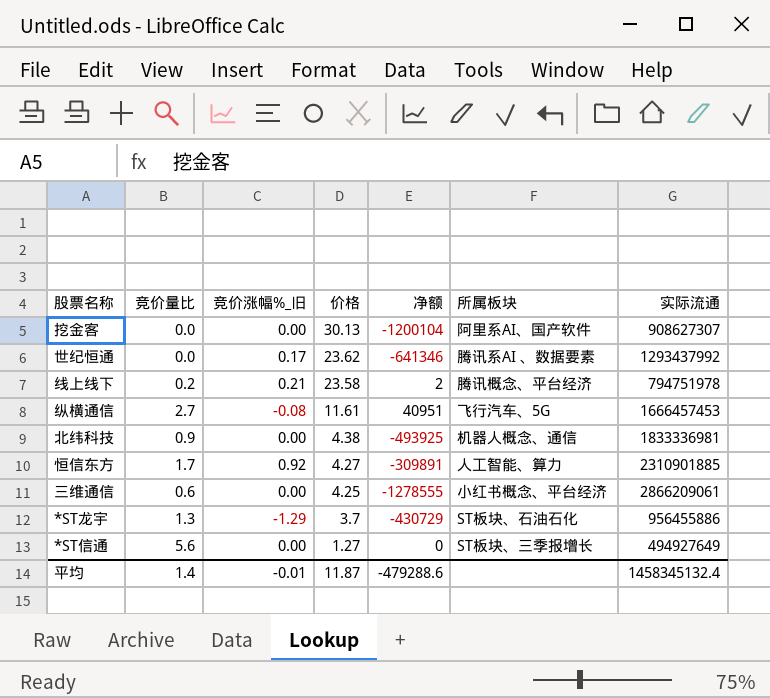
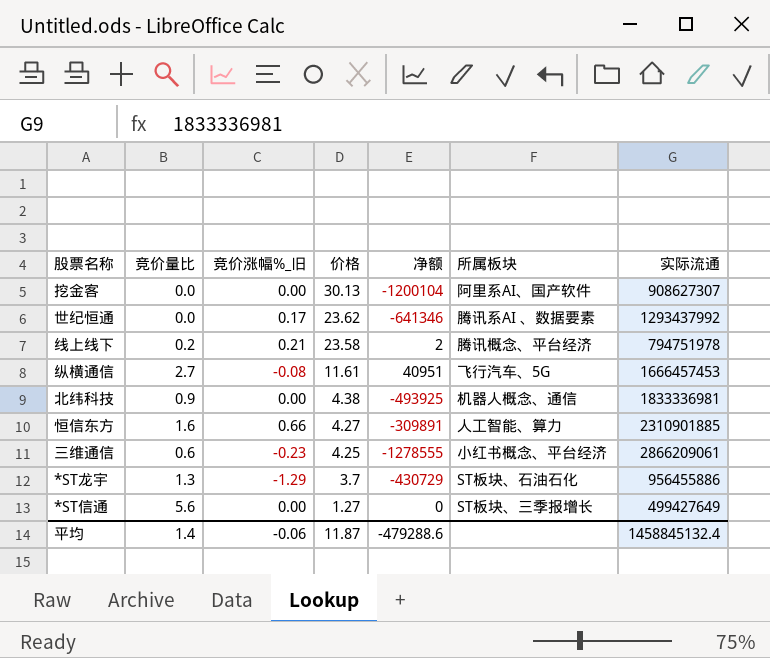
恒信东方 | 竞价量比: 1.7 -> 1.6
恒信东方 | 竞价涨幅%_旧: 0.92 -> 0.66
三维通信 | 竞价涨幅%_旧: 0.00 -> -0.23
*ST信通 | 实际流通: 494927649 -> 499427649
平均 | 竞价涨幅%_旧: -0.01 -> -0.06
平均 | 实际流通: 1458345132.4 -> 1458845132.4

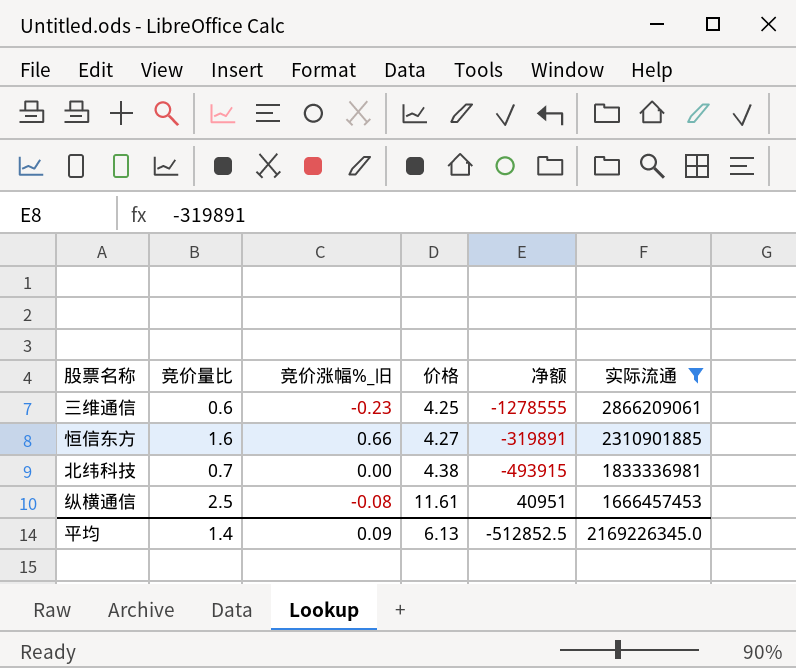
filter: none -> 实际流通 >= 1666457453
row order: 价格 descending -> 价格 ascending
column 所属板块 | position: 6 -> none
恒信东方 | 净额: -309891 -> -319891
北纬科技 | 竞价量比: 0.9 -> 0.7
北纬科技 | 净额: -493925 -> -493915
纵横通信 | 竞价量比: 2.7 -> 2.5
平均 | 竞价涨幅%_旧: -0.06 -> 0.09
平均 | 价格: 11.87 -> 6.13
平均 | 净额: -479288.6 -> -512852.5
平均 | 实际流通: 1458845132.4 -> 2169226345.0

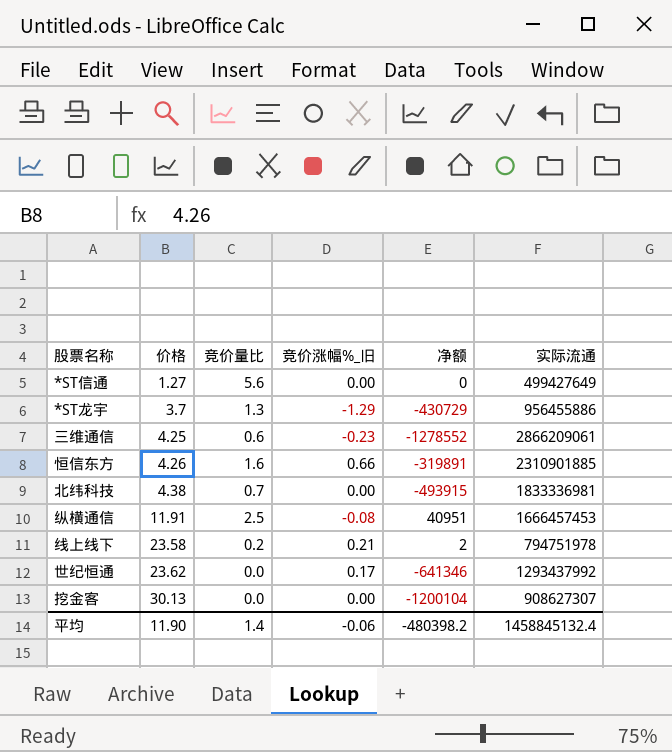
filter: 实际流通 >= 1666457453 -> none
column 价格 | position: 4 -> 2
三维通信 | 净额: -1278555 -> -1278552
恒信东方 | 价格: 4.27 -> 4.26
纵横通信 | 价格: 11.61 -> 11.91
平均 | 价格: 6.13 -> 11.90
平均 | 竞价涨幅%_旧: 0.09 -> -0.06
平均 | 净额: -512852.5 -> -480398.2
平均 | 实际流通: 2169226345.0 -> 1458845132.4

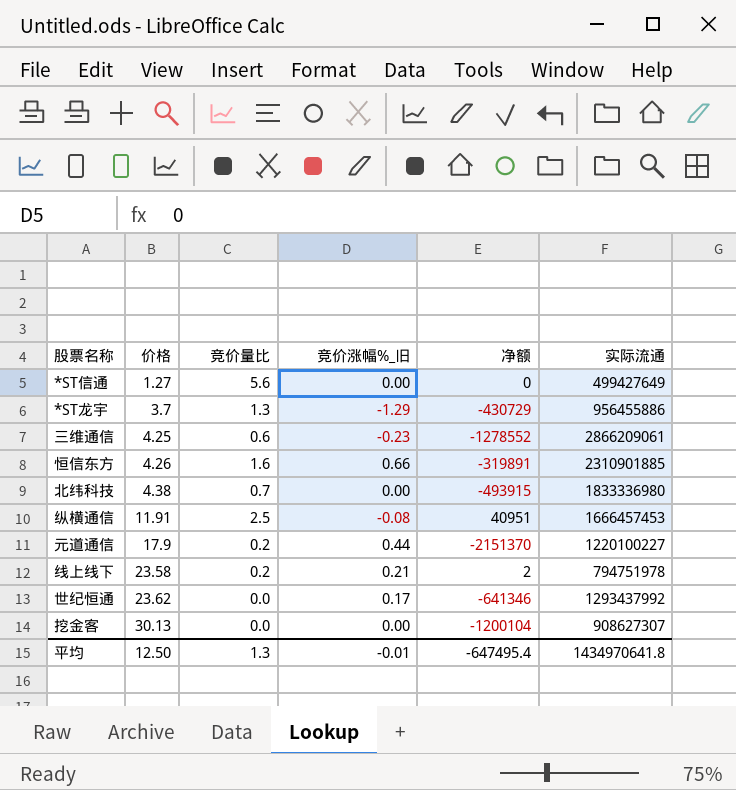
北纬科技 | 实际流通: 1833336981 -> 1833336980
row 元道通信: none -> 17.9 | 0.2 | 0.44 | -2151370 | 1220100227
平均 | 价格: 11.90 -> 12.50
平均 | 竞价量比: 1.4 -> 1.3
平均 | 竞价涨幅%_旧: -0.06 -> -0.01
平均 | 净额: -480398.2 -> -647495.4
平均 | 实际流通: 1458845132.4 -> 1434970641.8

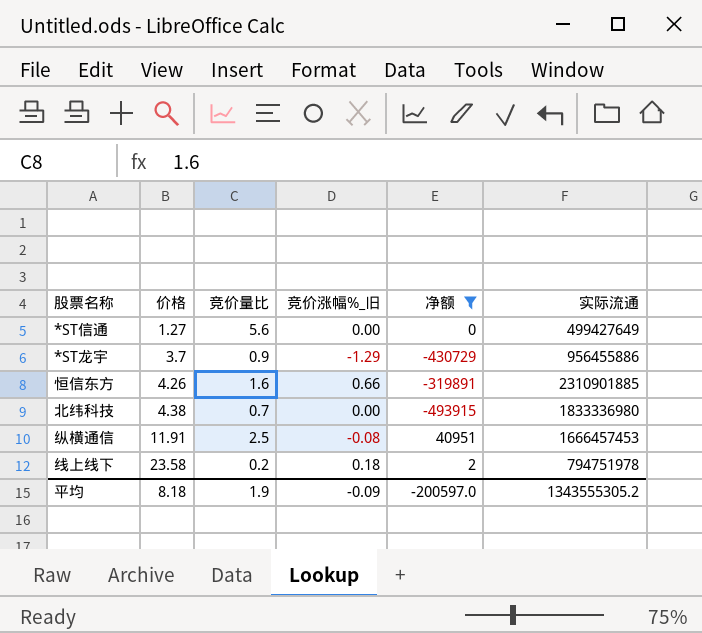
filter: none -> 净额 >= -493915
*ST龙宇 | 竞价量比: 1.3 -> 0.9
线上线下 | 竞价涨幅%_旧: 0.21 -> 0.18
平均 | 价格: 12.50 -> 8.18
平均 | 竞价量比: 1.3 -> 1.9
平均 | 竞价涨幅%_旧: -0.01 -> -0.09
平均 | 净额: -647495.4 -> -200597.0
平均 | 实际流通: 1434970641.8 -> 1343555305.2

